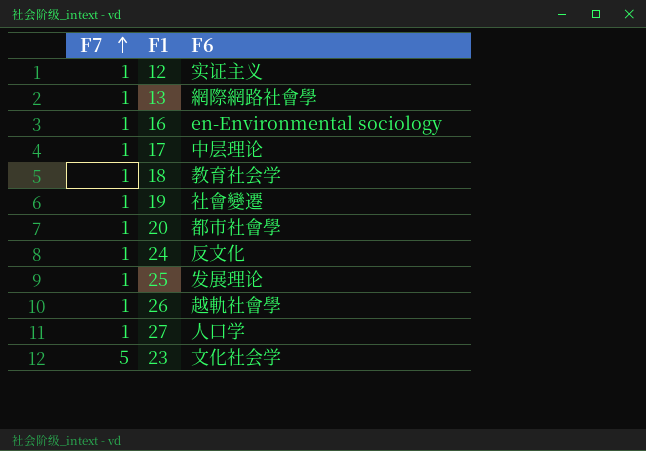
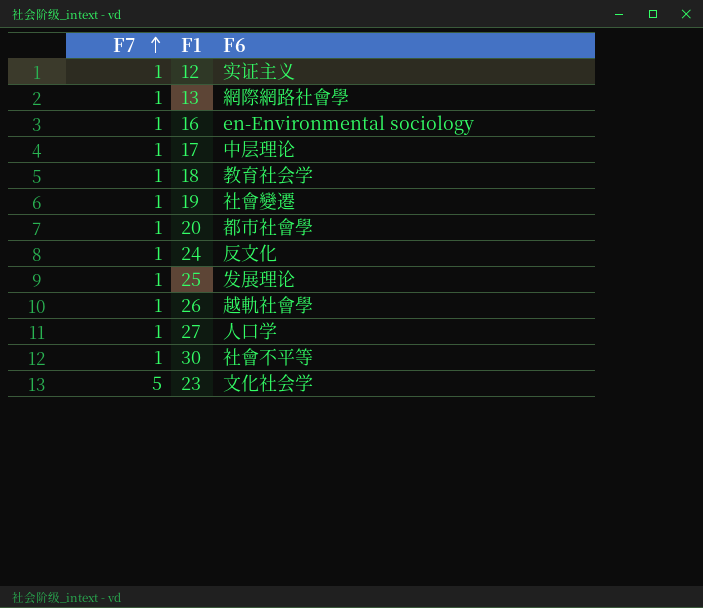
row 30: none -> 1 | 社會不平等

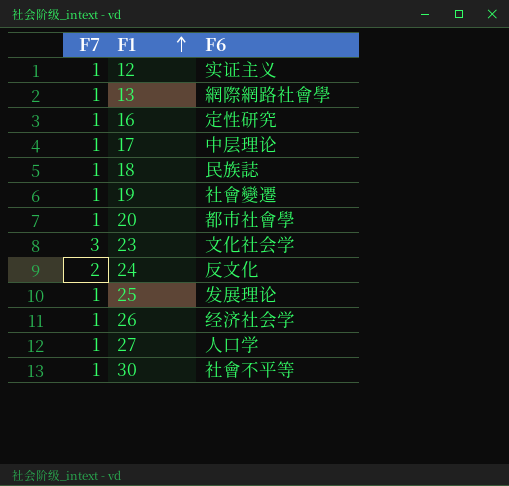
row order: F7 ascending -> F1 ascending
16 | F6: en-Environmental sociology -> 定性研究
18 | F6: 教育社会学 -> 民族誌
23 | F7: 5 -> 3
24 | F7: 1 -> 2
26 | F6: 越軌社會學 -> 经济社会学

